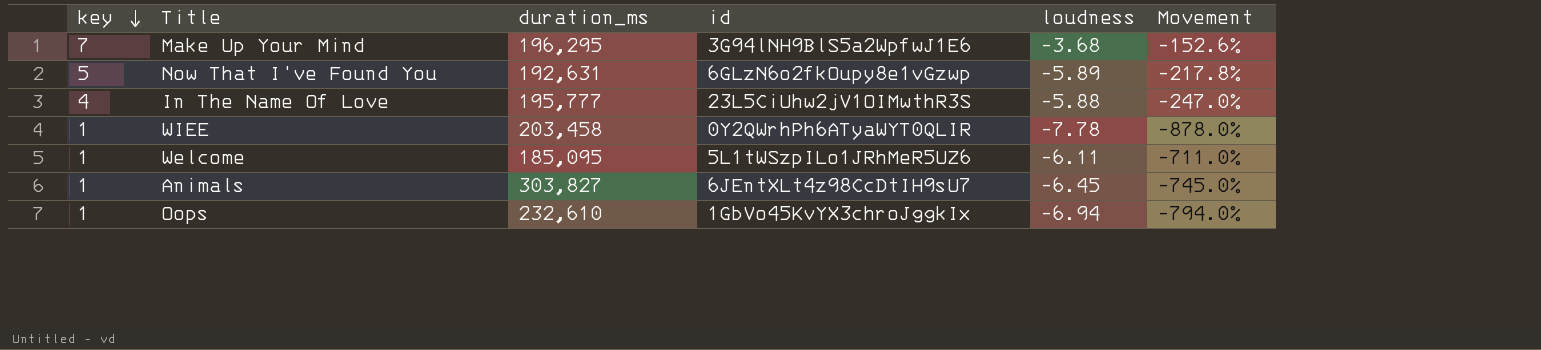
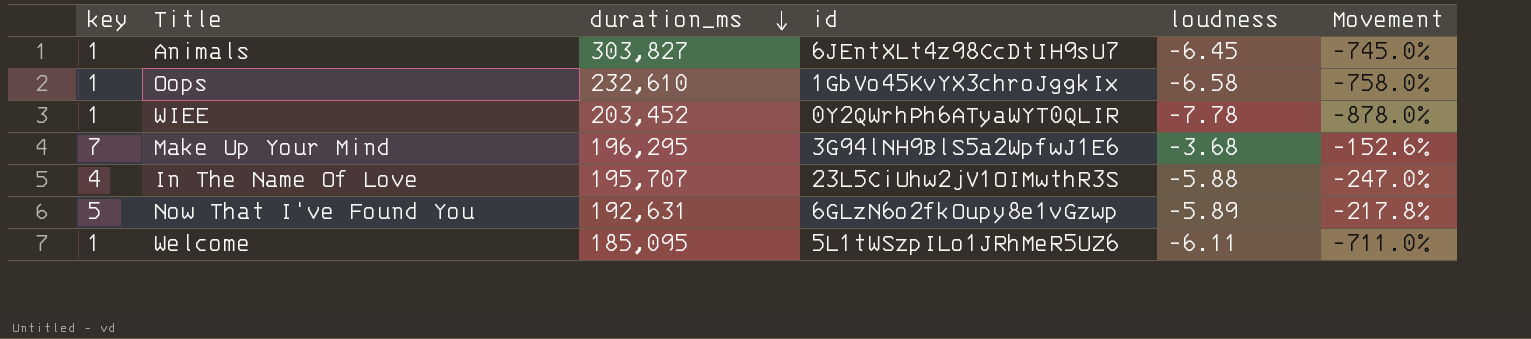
row order: key descending -> duration_ms descending
Oops | loudness: -6.94 -> -6.58
Oops | Movement: -794.0% -> -758.0%
WIEE | duration_ms: 203,458 -> 203,452
In The Name Of Love | duration_ms: 195,777 -> 195,707

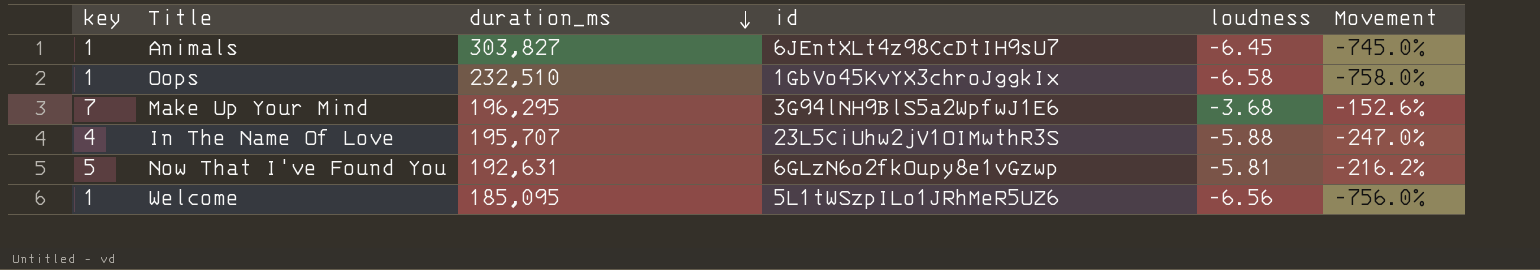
row WIEE: 1 | 203,452 | 0Y2QWrhPh6ATyaWYT0QLIR | -7.78 | -878.0% -> none
Oops | duration_ms: 232,610 -> 232,510
Now That I've Found You | loudness: -5.89 -> -5.81
Now That I've Found You | Movement: -217.8% -> -216.2%
Welcome | loudness: -6.11 -> -6.56
Welcome | Movement: -711.0% -> -756.0%

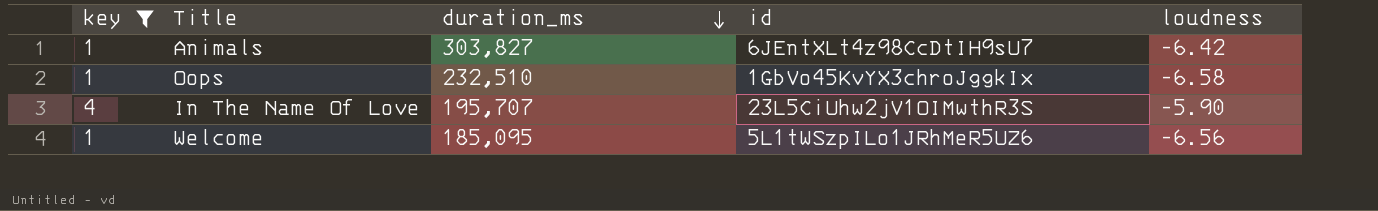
filter: none -> key <= 4
column Movement | formula: ([loudness] - [key]) / [key] -> none
Animals | loudness: -6.45 -> -6.42
In The Name Of Love | loudness: -5.88 -> -5.90

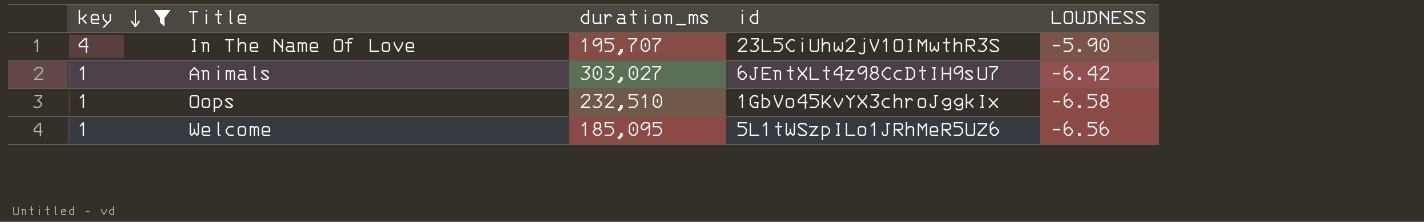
row order: duration_ms descending -> key descending
column name: loudness -> LOUDNESS
Animals | duration_ms: 303,827 -> 303,027

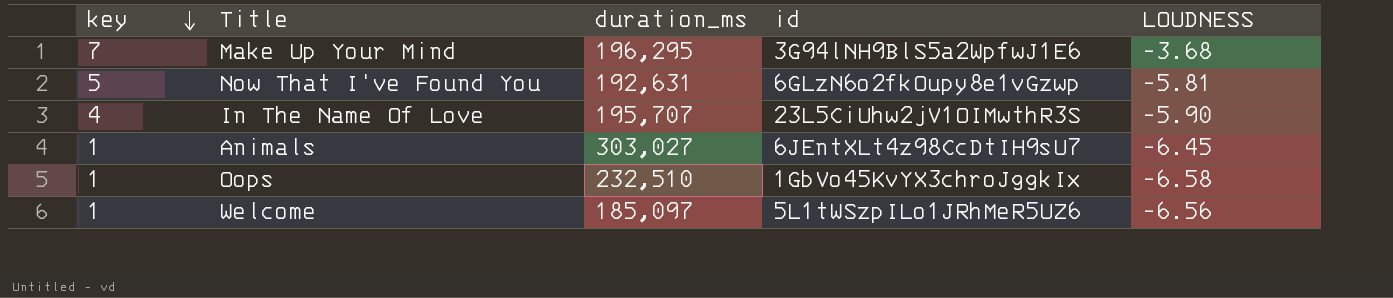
filter: key <= 4 -> none
Animals | LOUDNESS: -6.42 -> -6.45
Welcome | duration_ms: 185,095 -> 185,097

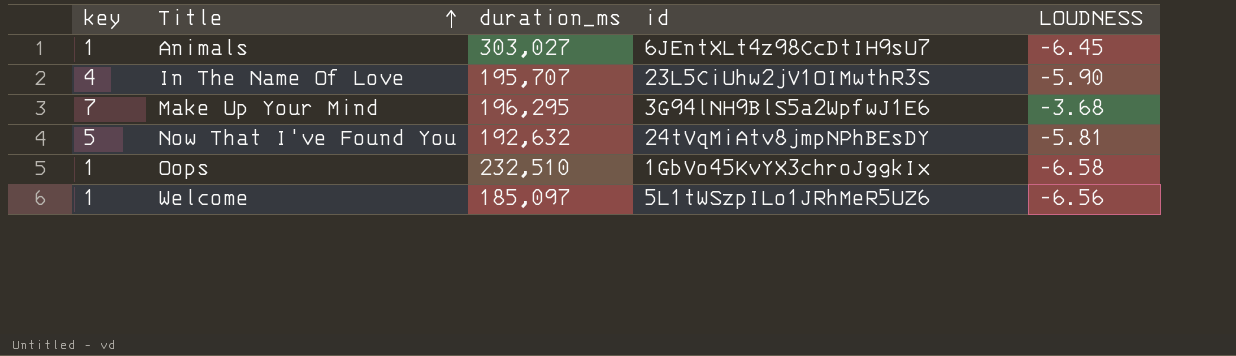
row order: key descending -> Title ascending
Now That I've Found You | duration_ms: 192,631 -> 192,632
Now That I've Found You | id: 6GLzN6o2fkOupy8e1vGzwp -> 24tVqMiAtv8jmpNPhBEsDY

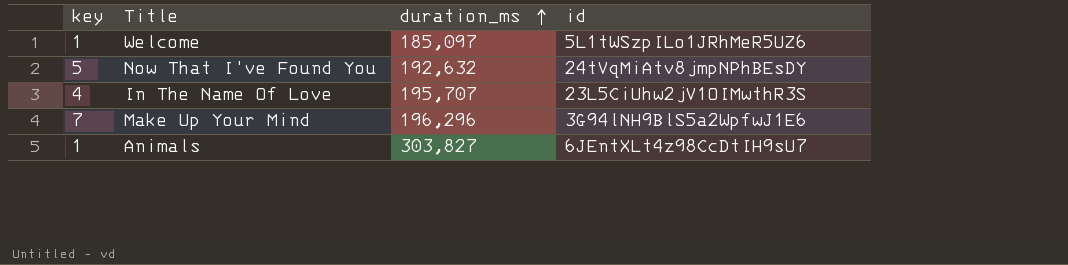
row order: Title ascending -> duration_ms ascending
column LOUDNESS | position: 5 -> none
row Oops: 1 | 232,510 | 1GbVo45KvYX3chroJggkIx | -6.58 -> none
Make Up Your Mind | duration_ms: 196,295 -> 196,296
Animals | duration_ms: 303,027 -> 303,827

